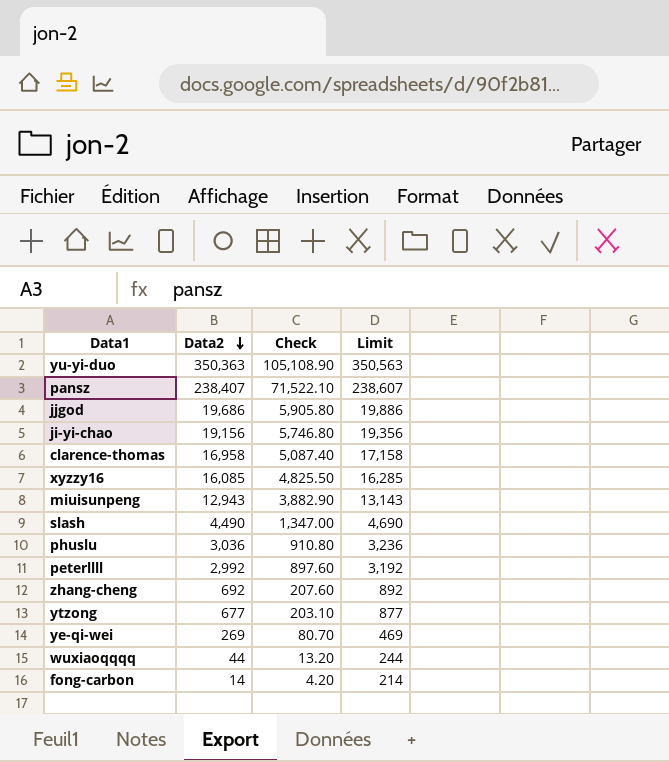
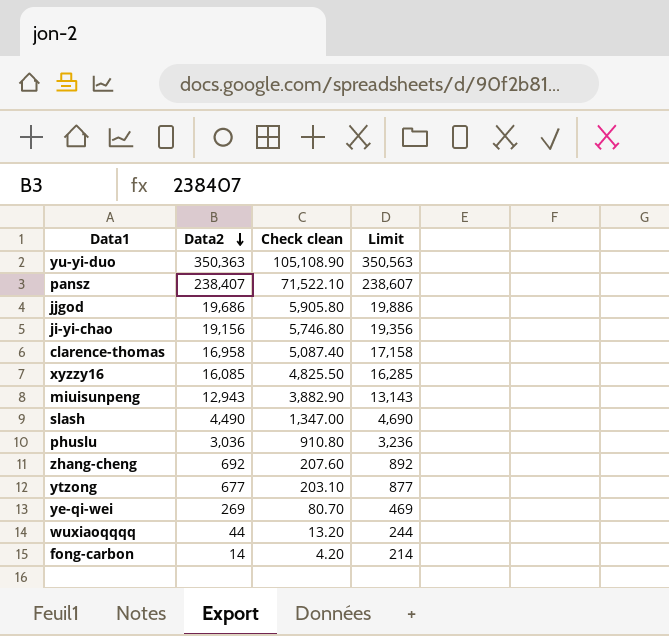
column name: Check -> Check clean
row peterllll: 2,992 | 897.60 | 3,192 -> none

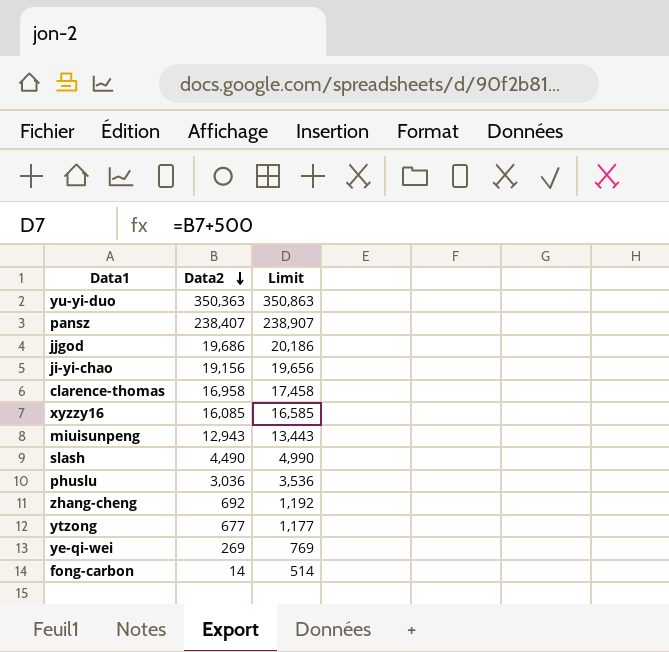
column Check clean | formula: [Data2] * 0.3 -> none
column Limit | formula: [Data2] + 200 -> [Data2] + 500
row wuxiaoqqqq: 44 | 13.20 | 244 -> none

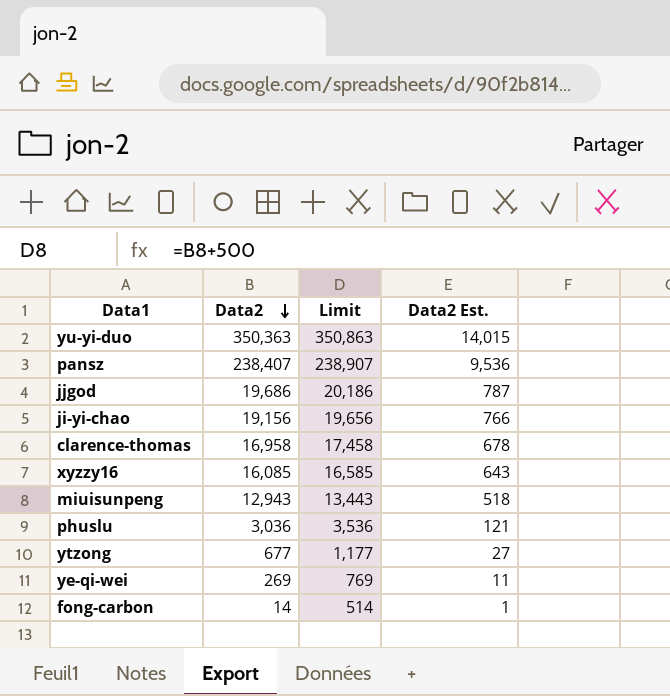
column Data2 Est. | formula: none -> [Data2] * 0.04
row slash: 4,490 | 4,990 -> none
row zhang-cheng: 692 | 1,192 -> none

